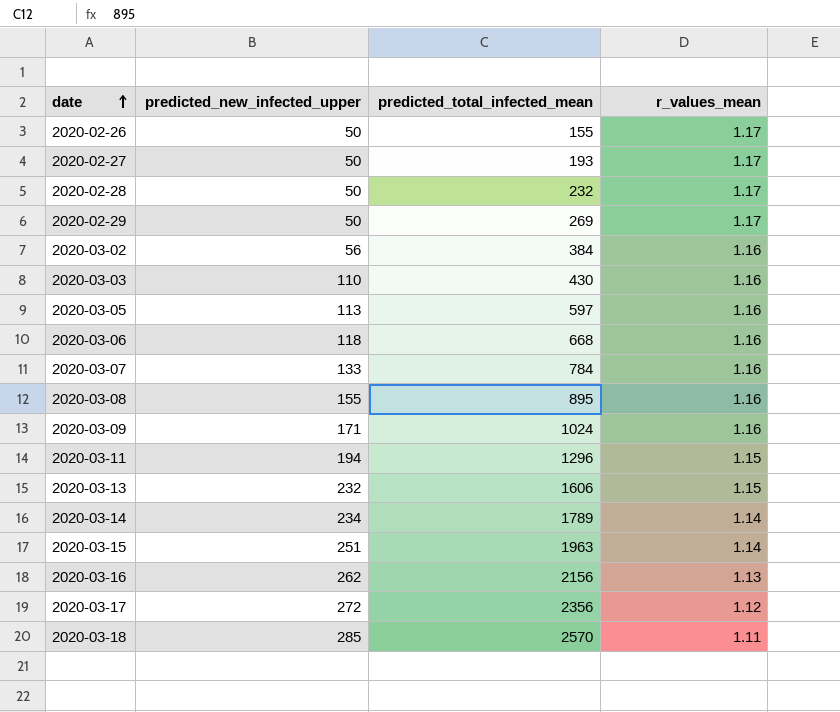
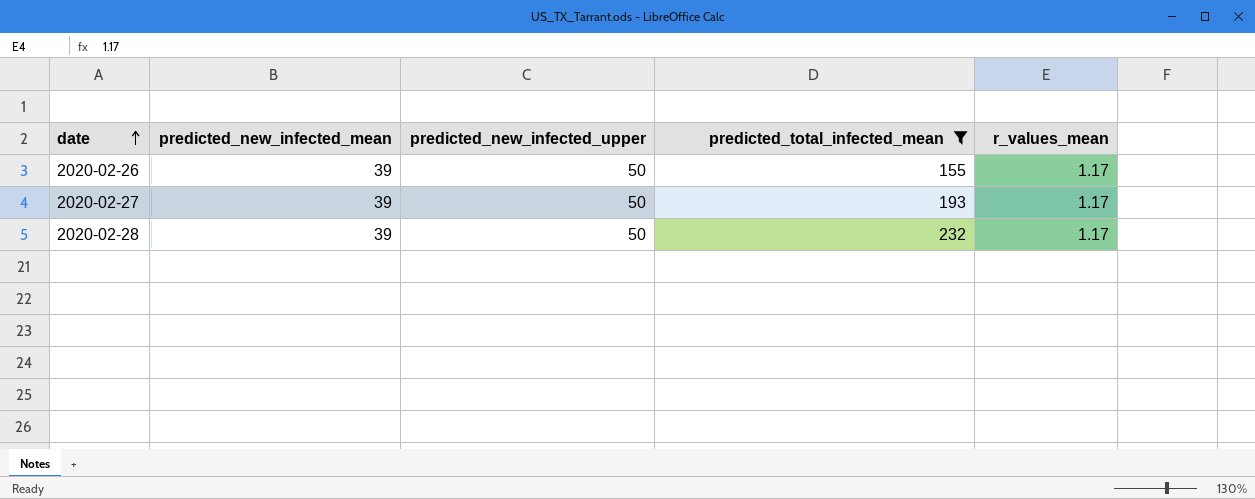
filter: none -> predicted_total_infected_mean <= 232
column predicted_new_infected_mean | position: none -> 2

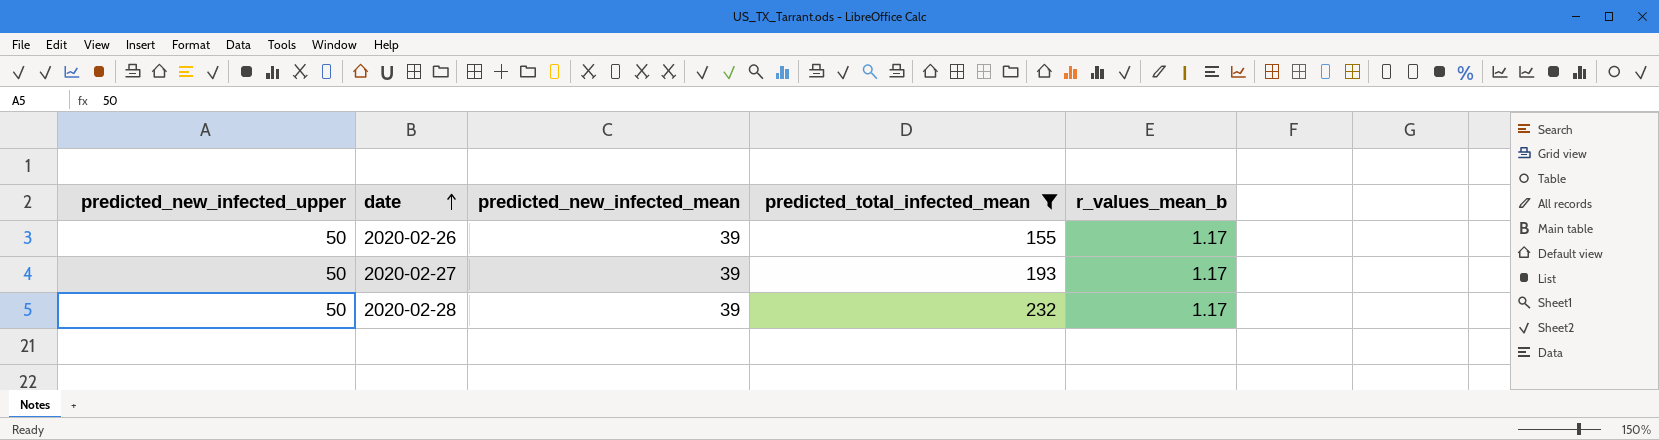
column predicted_new_infected_upper | position: 3 -> 1
column name: r_values_mean -> r_values_mean_b

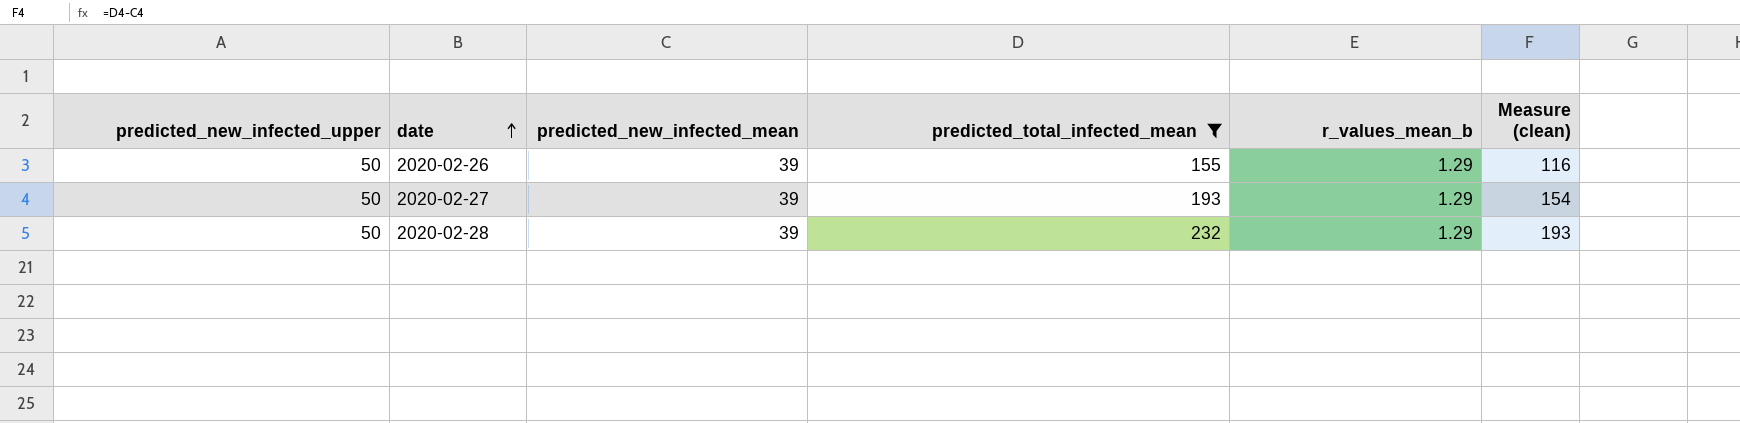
column Measure (clean) | formula: none -> [predicted_total_infected_mean] - [predicted_new_infected_mean]
2020-02-26 | r_values_mean_b: 1.17 -> 1.29
2020-02-27 | r_values_mean_b: 1.17 -> 1.29
2020-02-28 | r_values_mean_b: 1.17 -> 1.29

